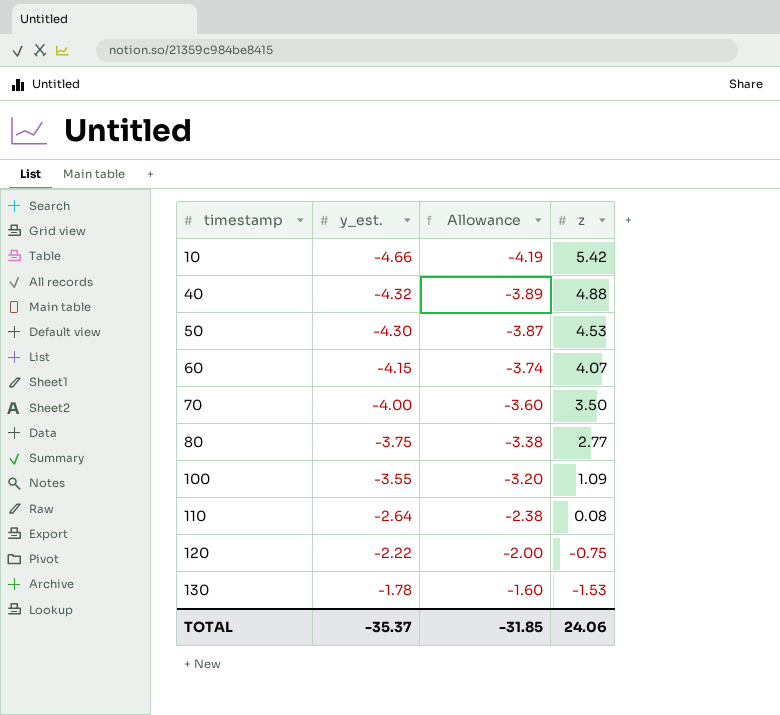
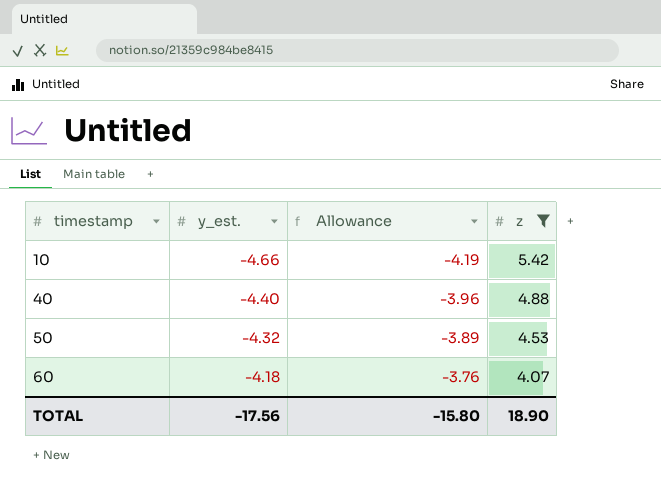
filter: none -> z >= 4.07
40 | y_est.: -4.32 -> -4.40
40 | Allowance: -3.89 -> -3.96
50 | y_est.: -4.30 -> -4.32
50 | Allowance: -3.87 -> -3.89
60 | y_est.: -4.15 -> -4.18
60 | Allowance: -3.74 -> -3.76
TOTAL | y_est.: -35.37 -> -17.56
TOTAL | Allowance: -31.85 -> -15.80
TOTAL | z: 24.06 -> 18.90

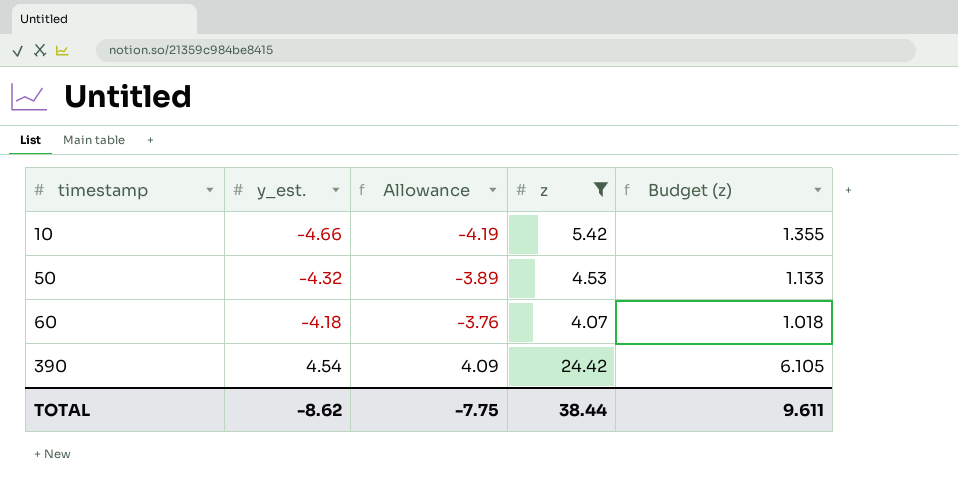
column Budget (z) | formula: none -> [z] * 0.25
row 40: -4.40 | -3.96 | 4.88 -> none
row 390: none -> 4.54 | 4.09 | 24.42 | 6.105
TOTAL | y_est.: -17.56 -> -8.62
TOTAL | Allowance: -15.80 -> -7.75
TOTAL | z: 18.90 -> 38.44

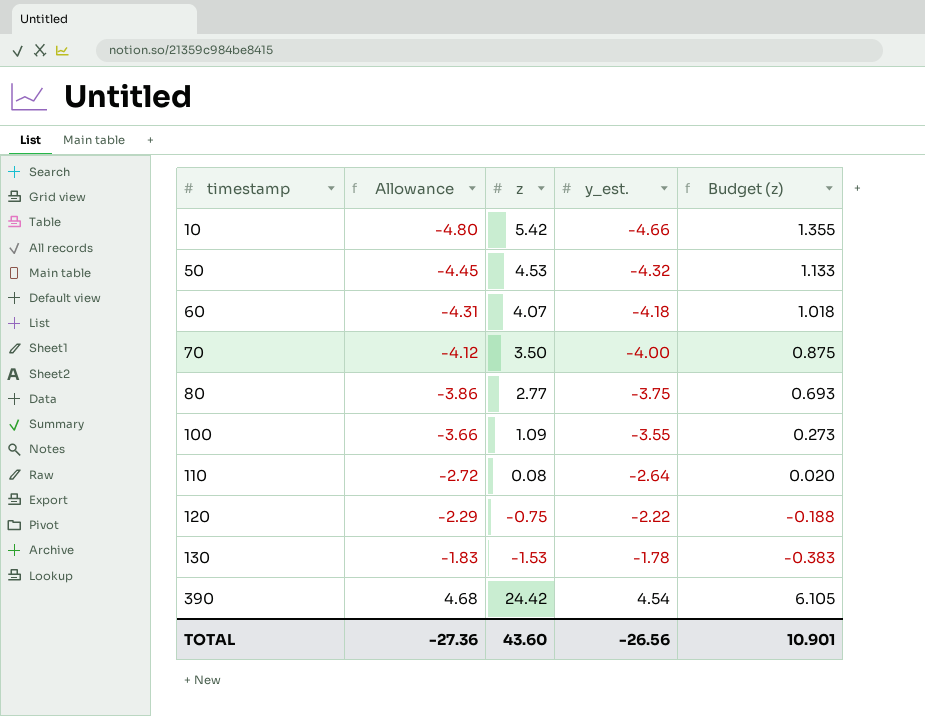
filter: z >= 4.07 -> none
column Allowance | formula: [y_est.] * 0.9 -> [y_est.] * 1.03
column y_est. | position: 2 -> 4
TOTAL | Allowance: -7.75 -> -27.36
TOTAL | z: 38.44 -> 43.60
TOTAL | y_est.: -8.62 -> -26.56
TOTAL | Budget (z): 9.611 -> 10.901

